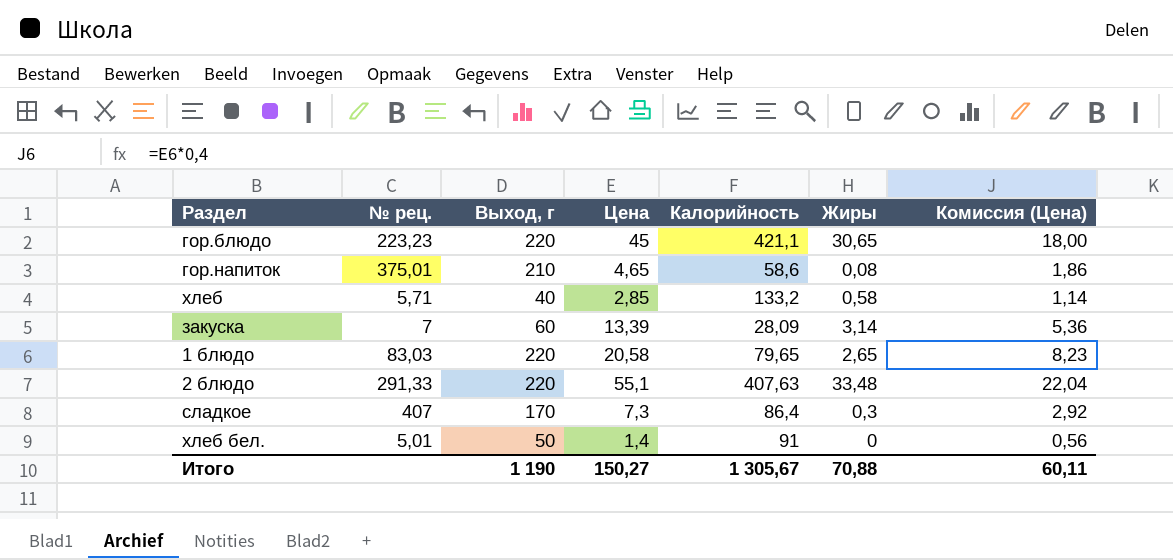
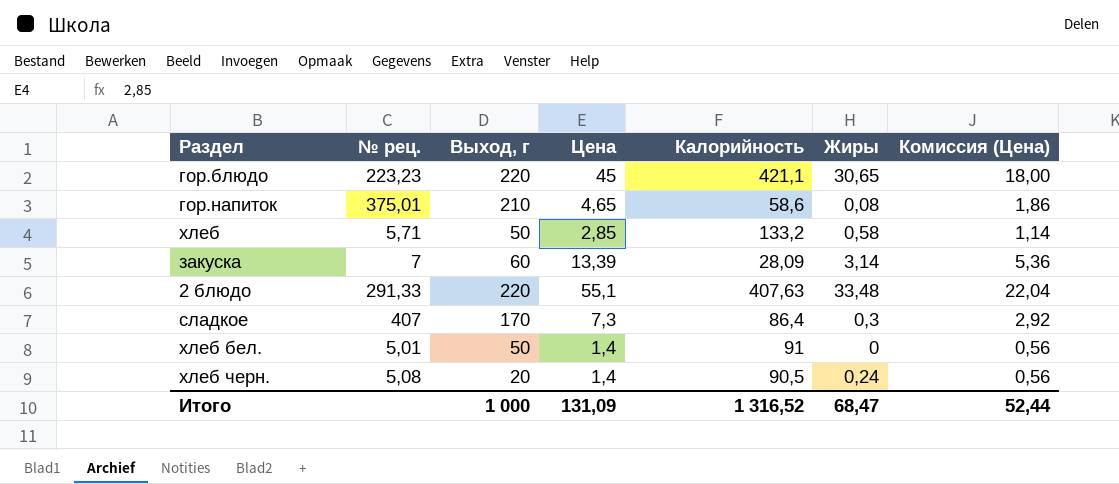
row 1 блюдо: 83,03 | 220 | 20,58 | 79,65 | 2,65 | 8,23 -> none
хлеб | Выход, г: 40 -> 50
row хлеб черн.: none -> 5,08 | 20 | 1,4 | 90,5 | 0,24 | 0,56
Итого | Выход, г: 1 190 -> 1 000
Итого | Цена: 150,27 -> 131,09
Итого | Калорийность: 1 305,67 -> 1 316,52
Итого | Жиры: 70,88 -> 68,47
Итого | Комиссия (Цена): 60,11 -> 52,44

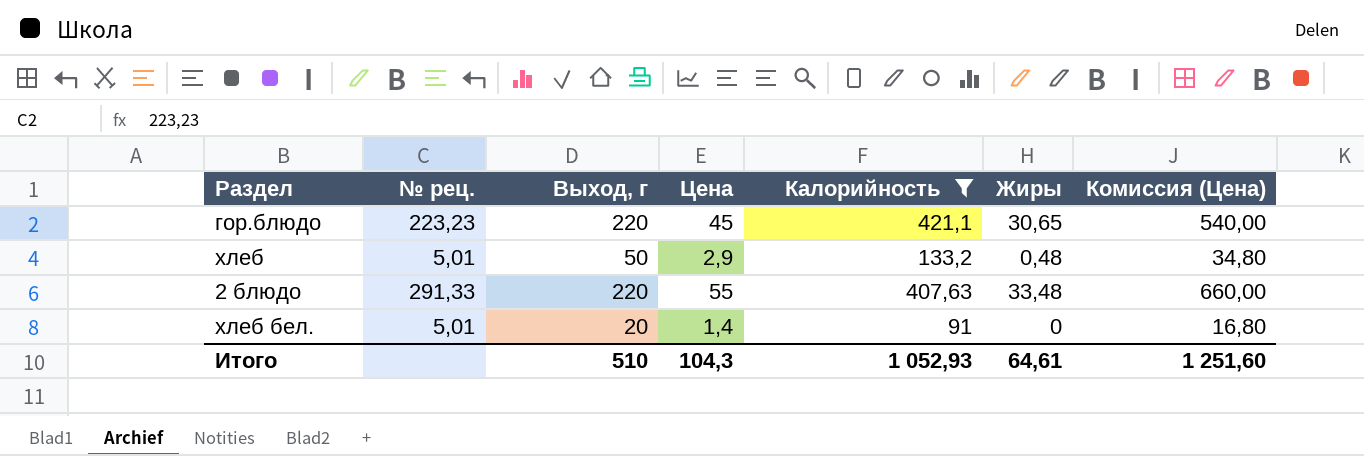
filter: none -> Калорийность >= 91
column Комиссия (Цена) | formula: [Цена] * 0,4 -> [Цена] * 12
хлеб | № рец.: 5,71 -> 5,01
хлеб | Цена: 2,85 -> 2,9
хлеб | Жиры: 0,58 -> 0,48
2 блюдо | Цена: 55,1 -> 55
хлеб бел. | Выход, г: 50 -> 20
Итого | Выход, г: 1 000 -> 510
Итого | Цена: 131,09 -> 104,3
Итого | Калорийность: 1 316,52 -> 1 052,93
Итого | Жиры: 68,47 -> 64,61
Итого | Комиссия (Цена): 52,44 -> 1 251,60

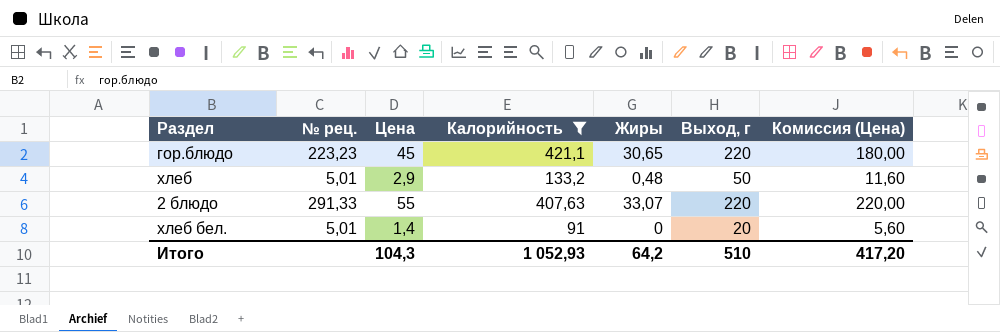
column Выход, г | position: 3 -> 6
column Комиссия (Цена) | formula: [Цена] * 12 -> [Цена] * 4
2 блюдо | Жиры: 33,48 -> 33,07
Итого | Жиры: 64,61 -> 64,2
Итого | Комиссия (Цена): 1 251,60 -> 417,20

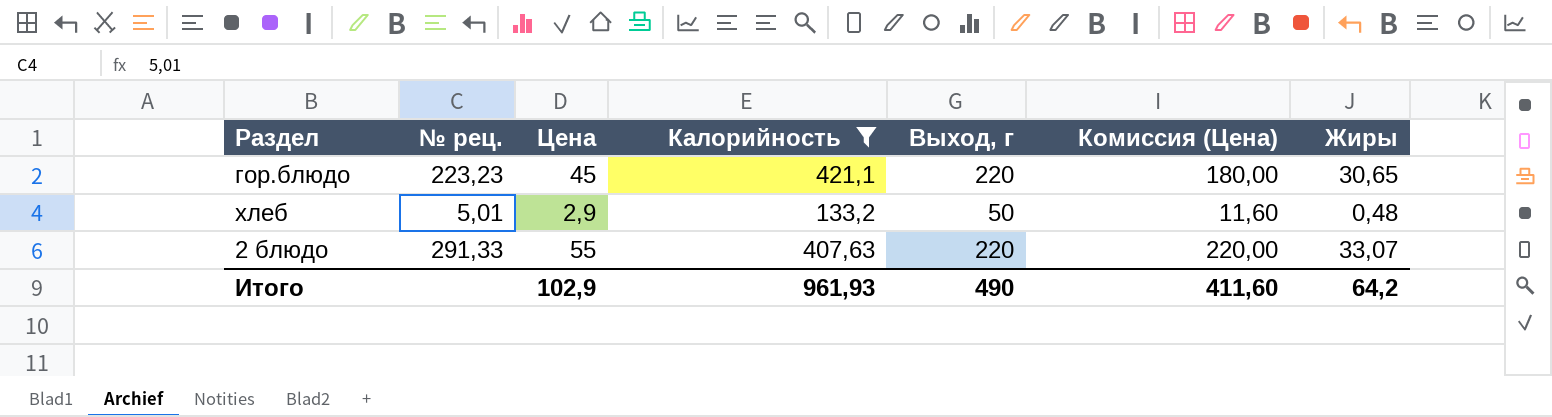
column Жиры | position: 5 -> 7
row хлеб бел.: 5,01 | 1,4 | 91 | 0 | 20 | 5,60 -> none
Итого | Цена: 104,3 -> 102,9
Итого | Калорийность: 1 052,93 -> 961,93
Итого | Выход, г: 510 -> 490
Итого | Комиссия (Цена): 417,20 -> 411,60

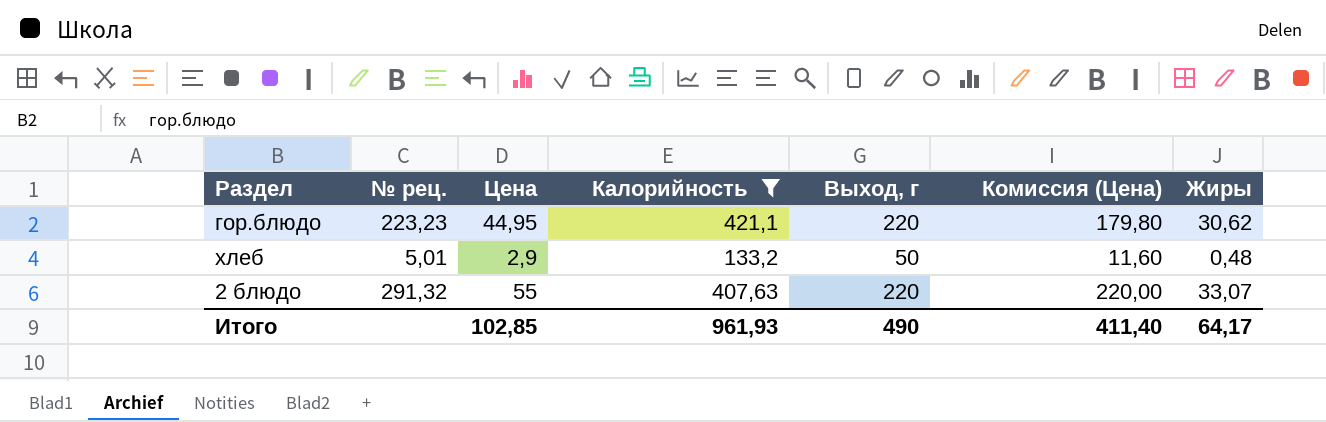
гор.блюдо | Цена: 45 -> 44,95
гор.блюдо | Комиссия (Цена): 180,00 -> 179,80
гор.блюдо | Жиры: 30,65 -> 30,62
2 блюдо | № рец.: 291,33 -> 291,32
Итого | Цена: 102,9 -> 102,85
Итого | Комиссия (Цена): 411,60 -> 411,40
Итого | Жиры: 64,2 -> 64,17

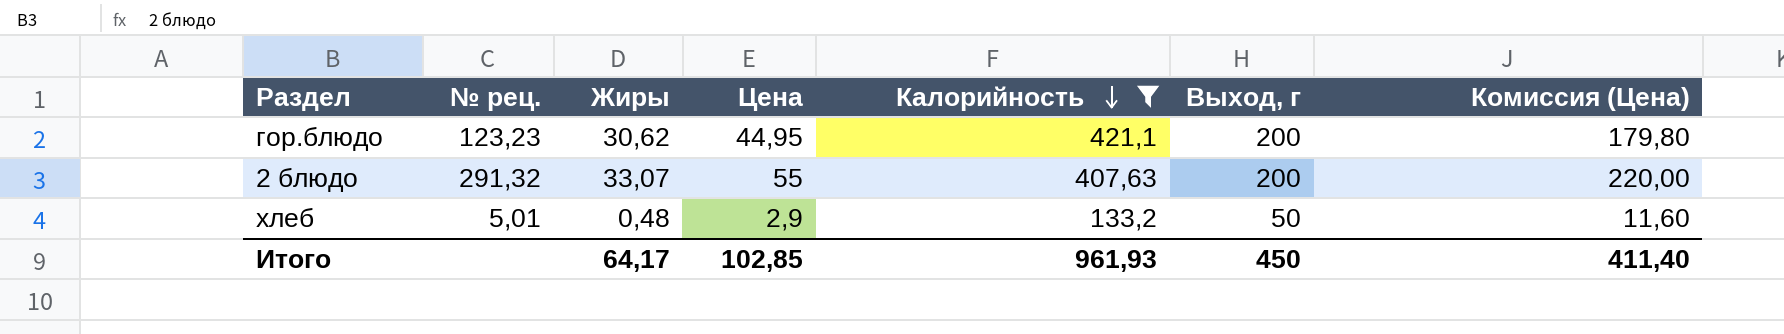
row order: none -> Калорийность descending
column Жиры | position: 7 -> 3
гор.блюдо | № рец.: 223,23 -> 123,23
гор.блюдо | Выход, г: 220 -> 200
2 блюдо | Выход, г: 220 -> 200
Итого | Выход, г: 490 -> 450

